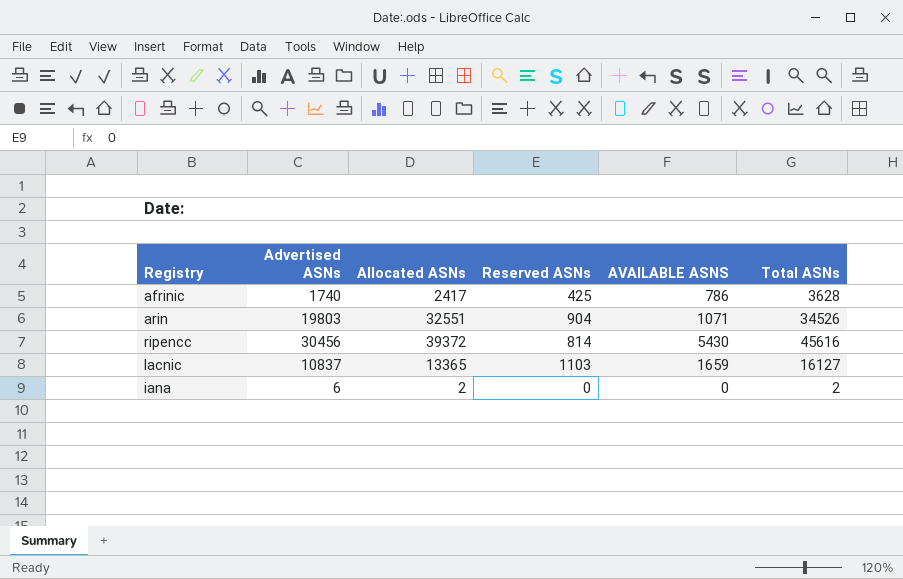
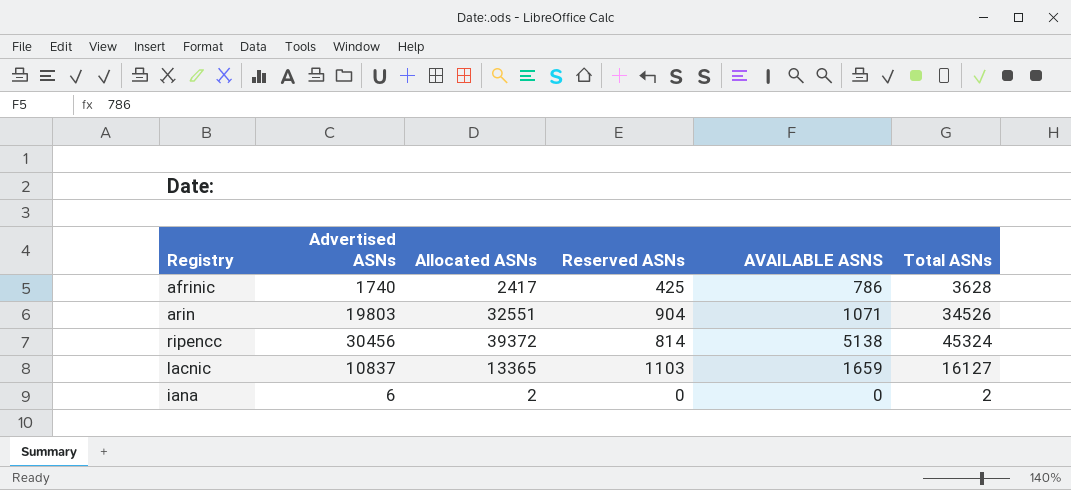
ripencc | AVAILABLE ASNS: 5430 -> 5138
ripencc | Total ASNs: 45616 -> 45324

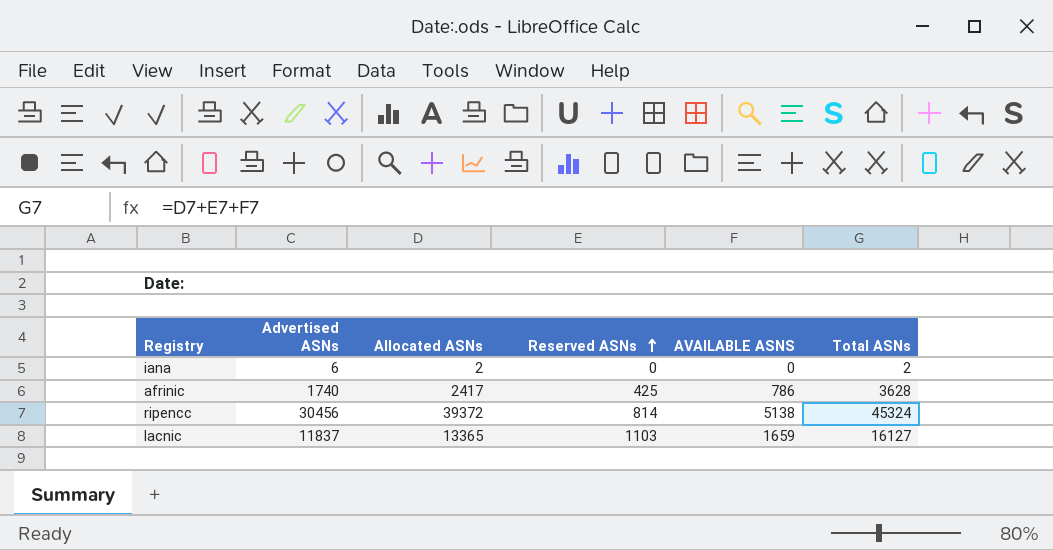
row order: none -> Reserved ASNs ascending
row arin: 19803 | 32551 | 904 | 1071 | 34526 -> none
lacnic | Advertised ASNs: 10837 -> 11837

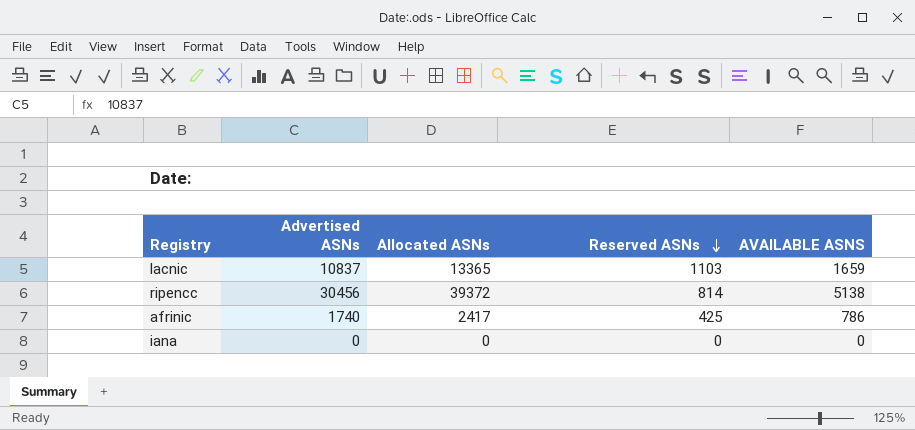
row order: Reserved ASNs ascending -> Reserved ASNs descending
column Total ASNs | formula: [Allocated ASNs] + [Reserved ASNs] + [AVAILABLE ASNS] -> none
lacnic | Advertised ASNs: 11837 -> 10837
iana | Advertised ASNs: 6 -> 0
iana | Allocated ASNs: 2 -> 0

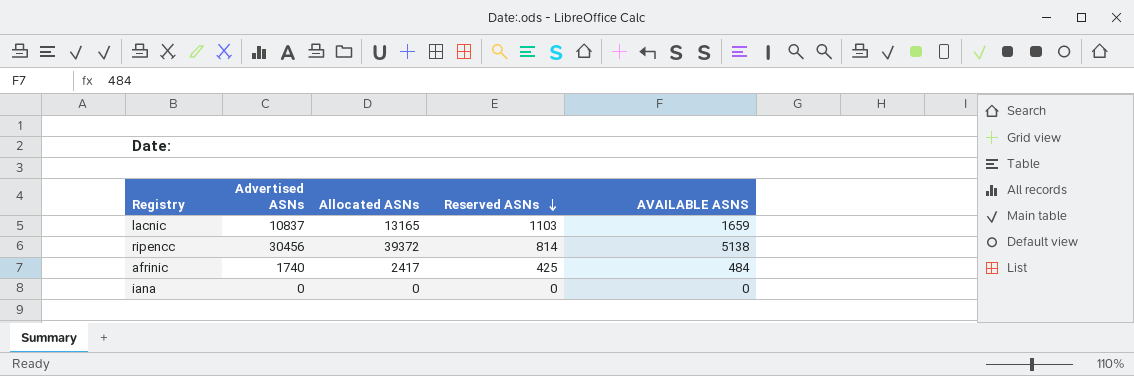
lacnic | Allocated ASNs: 13365 -> 13165
afrinic | AVAILABLE ASNS: 786 -> 484

